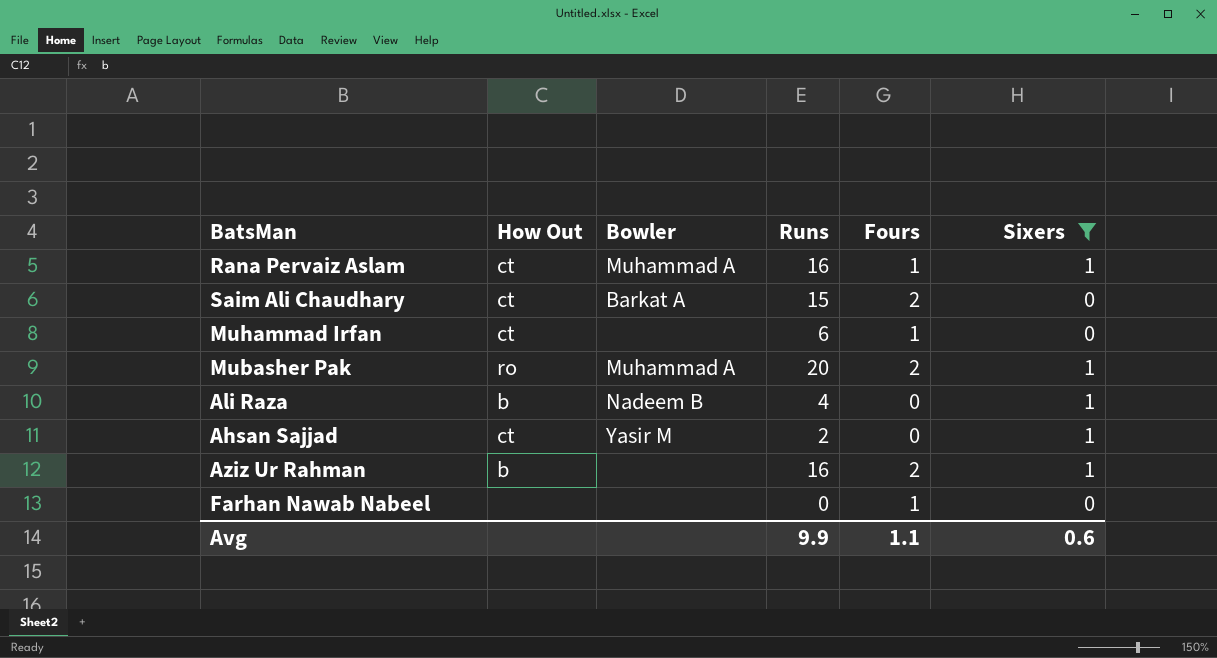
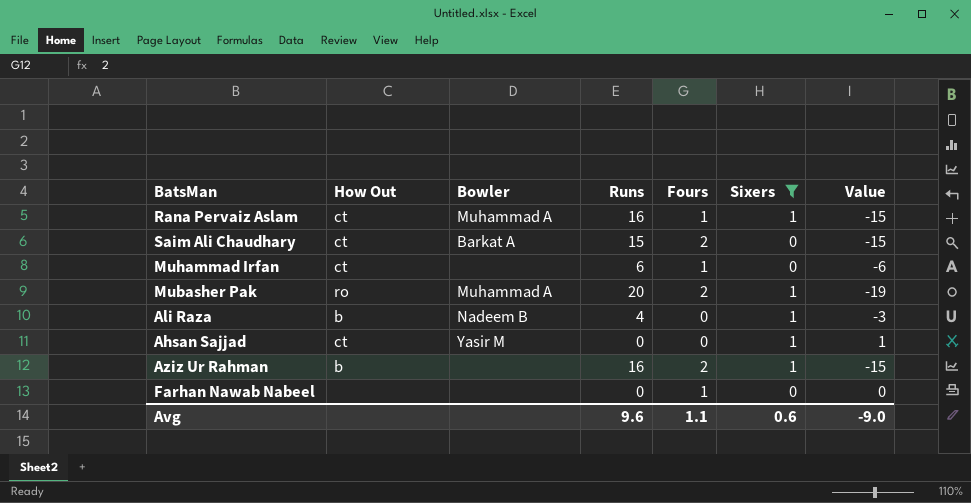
column Value | formula: none -> [Sixers] - [Runs]
Ahsan Sajjad | Runs: 2 -> 0
Avg | Runs: 9.9 -> 9.6

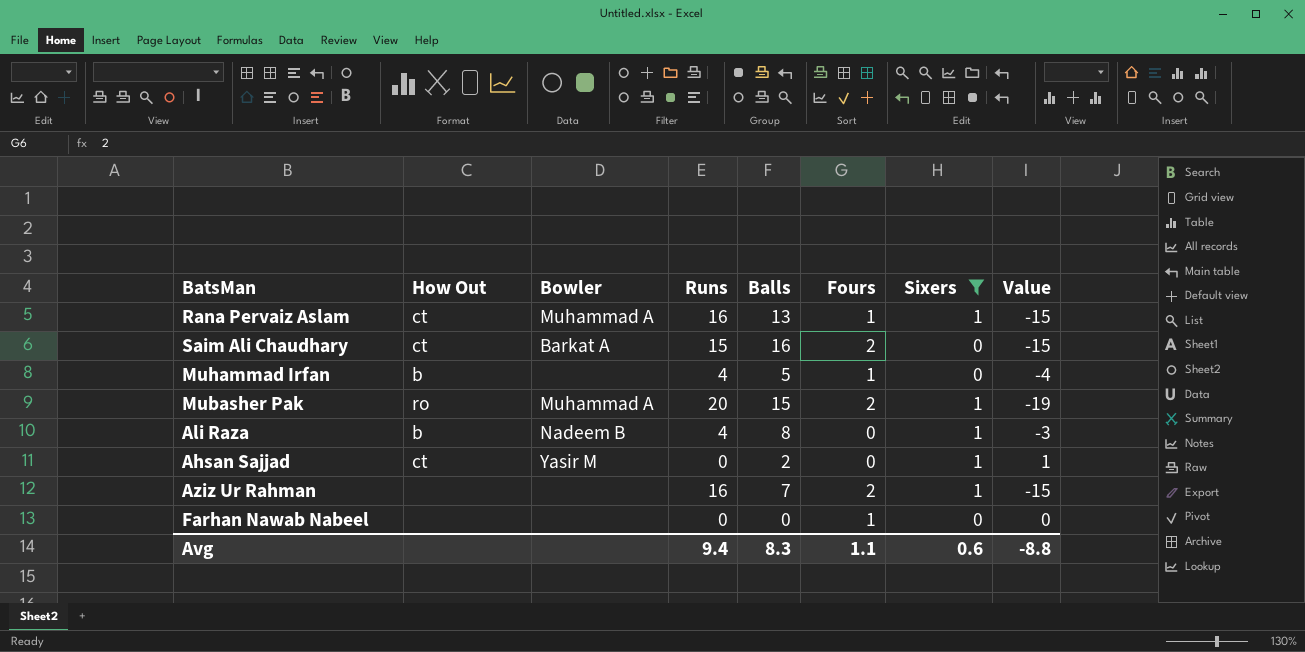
column Balls | position: none -> 5
Muhammad Irfan | How Out: ct -> b
Muhammad Irfan | Runs: 6 -> 4
Muhammad Irfan | Value: -6 -> -4
Aziz Ur Rahman | How Out: b -> none
Avg | Runs: 9.6 -> 9.4
Avg | Value: -9.0 -> -8.8

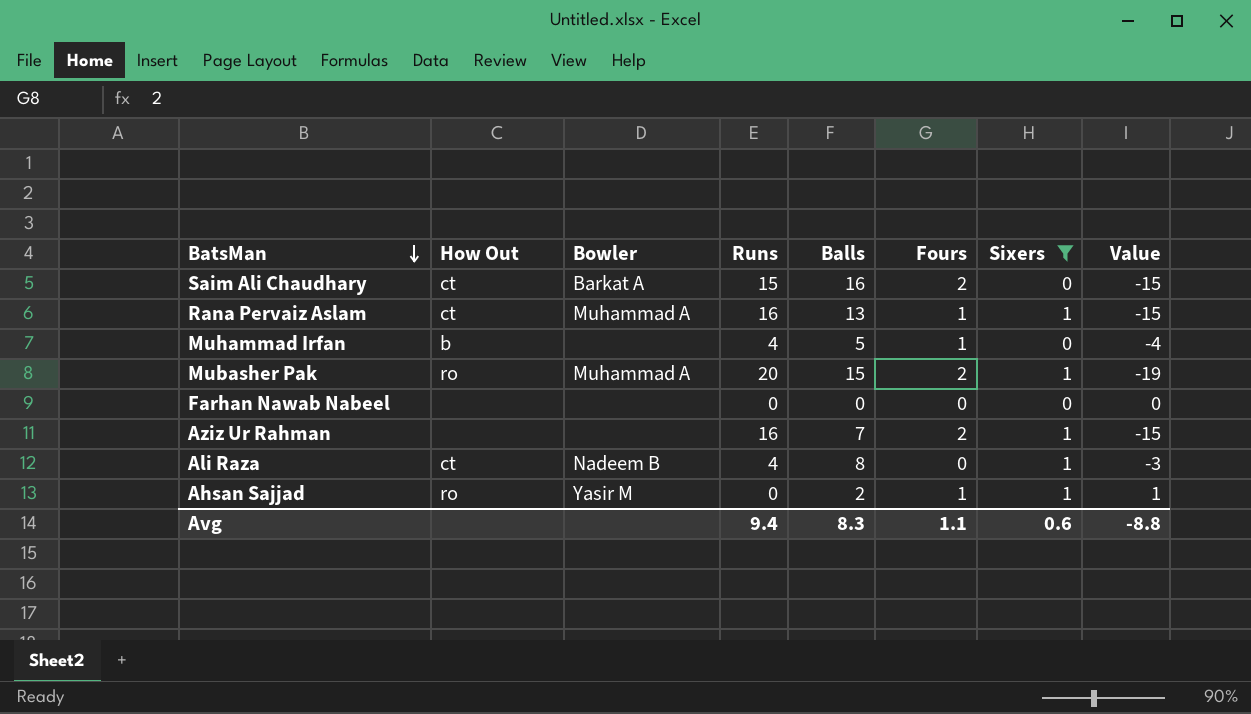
row order: none -> BatsMan descending
Farhan Nawab Nabeel | Fours: 1 -> 0
Ali Raza | How Out: b -> ct
Ahsan Sajjad | How Out: ct -> ro
Ahsan Sajjad | Fours: 0 -> 1

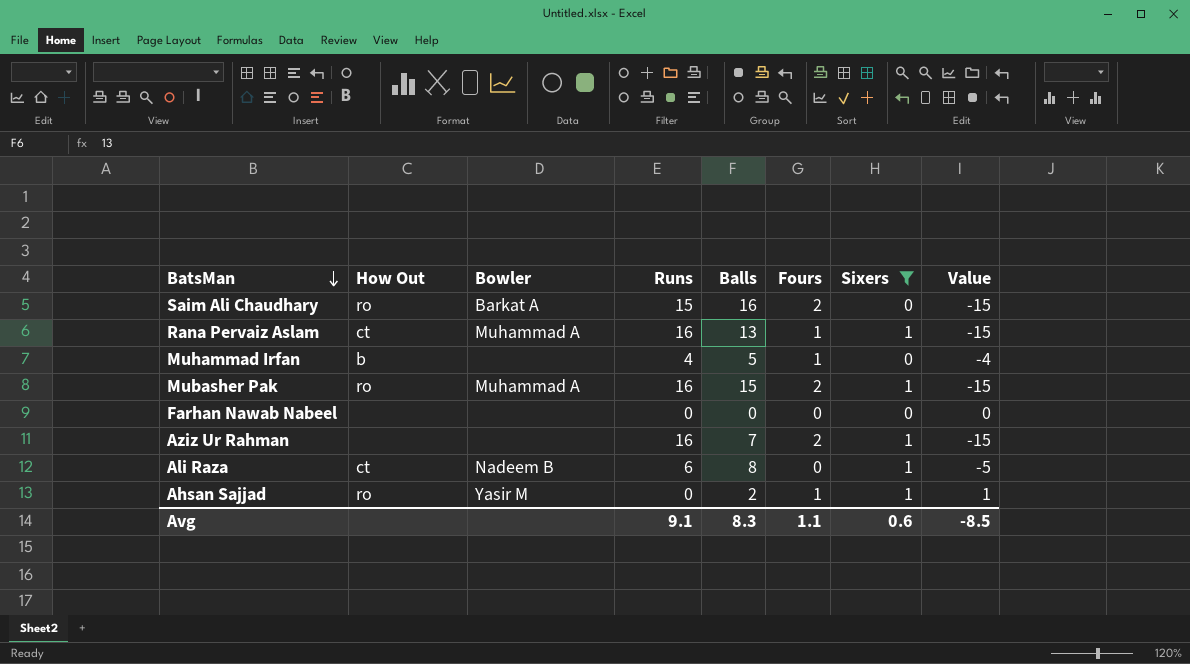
Saim Ali Chaudhary | How Out: ct -> ro
Mubasher Pak | Runs: 20 -> 16
Mubasher Pak | Value: -19 -> -15
Ali Raza | Runs: 4 -> 6
Ali Raza | Value: -3 -> -5
Avg | Runs: 9.4 -> 9.1
Avg | Value: -8.8 -> -8.5

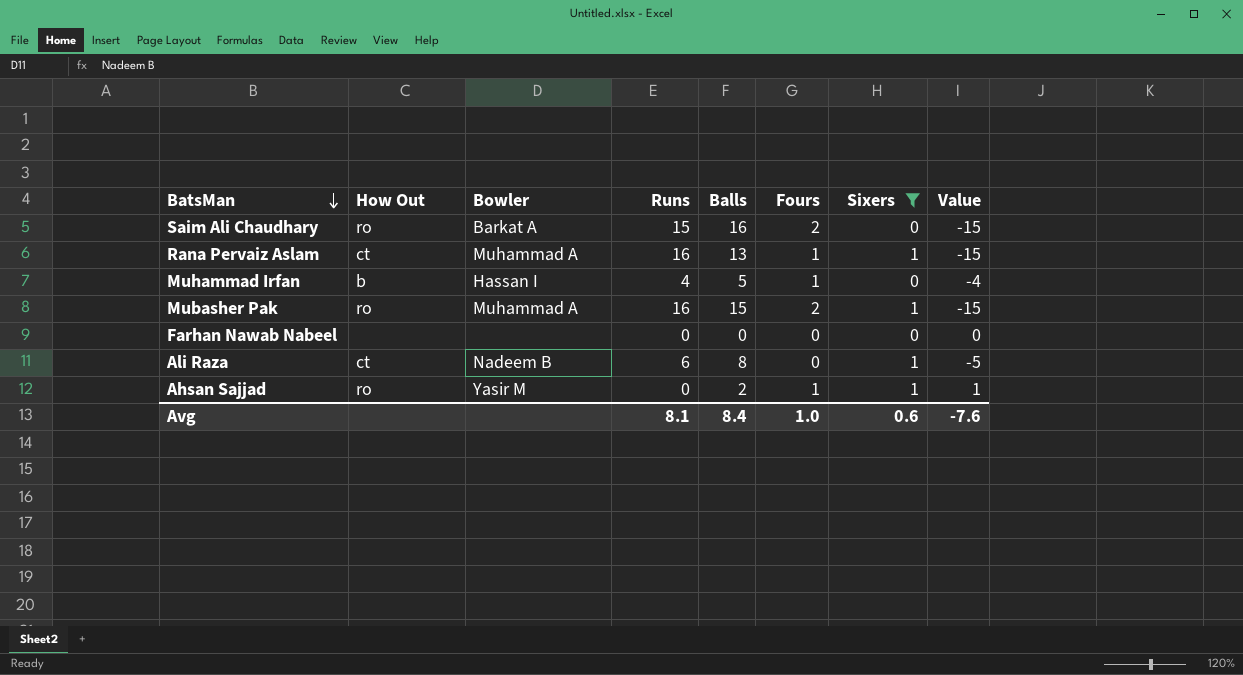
row Aziz Ur Rahman: none | none | 16 | 7 | 2 | 1 | -15 -> none
Muhammad Irfan | Bowler: none -> Hassan I
Avg | Runs: 9.1 -> 8.1
Avg | Balls: 8.3 -> 8.4
Avg | Fours: 1.1 -> 1.0
Avg | Value: -8.5 -> -7.6

